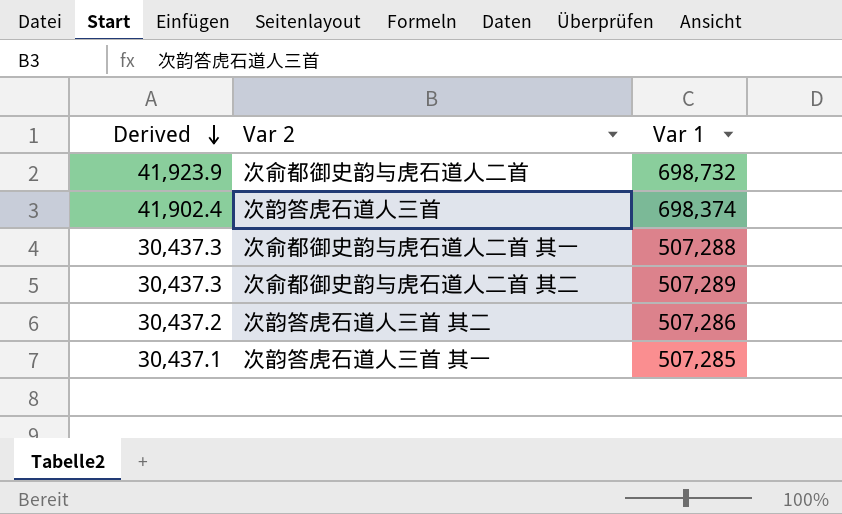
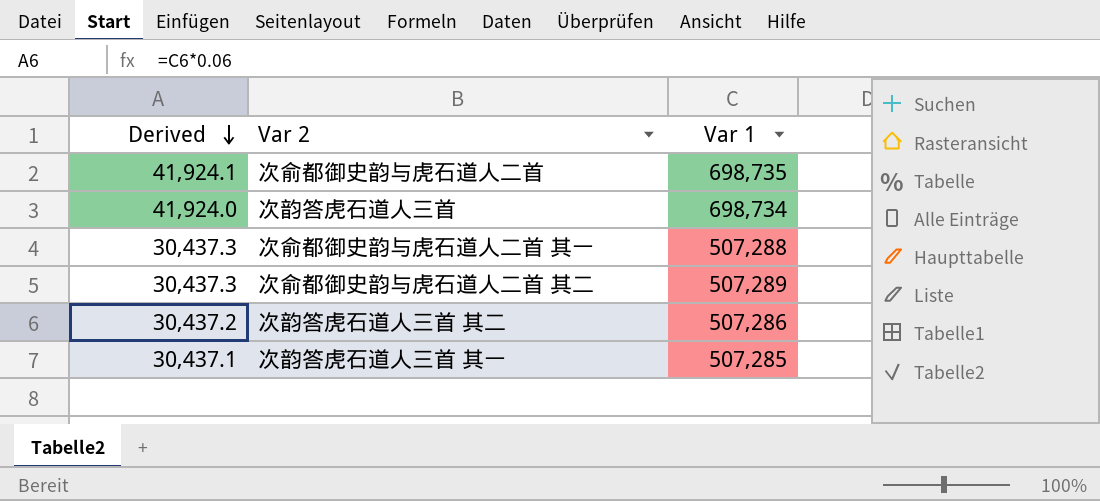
次俞都御史韵与虎石道人二首 | Derived: 41,923.9 -> 41,924.1
次俞都御史韵与虎石道人二首 | Var 1: 698,732 -> 698,735
次韵答虎石道人三首 | Derived: 41,902.4 -> 41,924.0
次韵答虎石道人三首 | Var 1: 698,374 -> 698,734

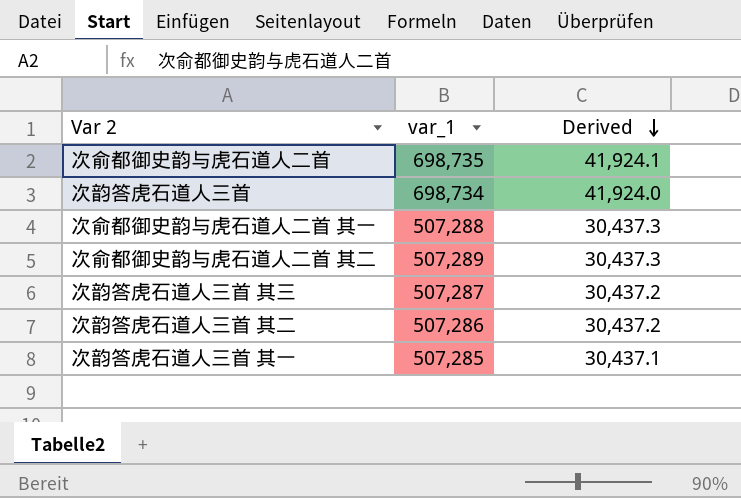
column name: Var 1 -> var_1
column Derived | position: 1 -> 3
row 次韵答虎石道人三首 其三: none -> 507,287 | 30,437.2

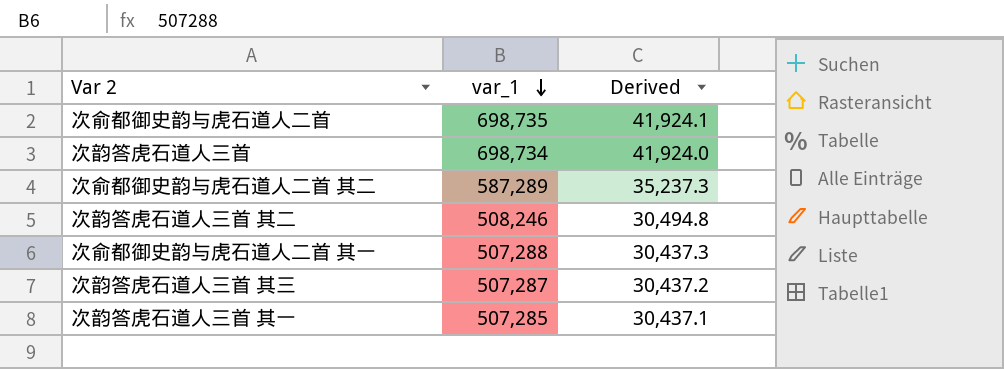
row order: Derived descending -> var_1 descending
次俞都御史韵与虎石道人二首 其二 | var_1: 507,289 -> 587,289
次俞都御史韵与虎石道人二首 其二 | Derived: 30,437.3 -> 35,237.3
次韵答虎石道人三首 其二 | var_1: 507,286 -> 508,246
次韵答虎石道人三首 其二 | Derived: 30,437.2 -> 30,494.8

